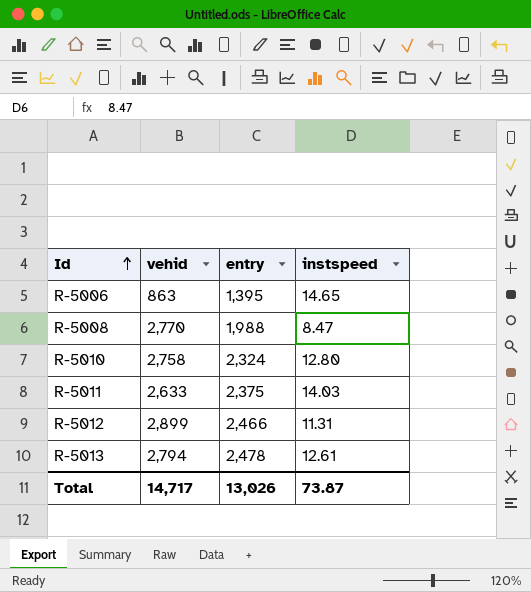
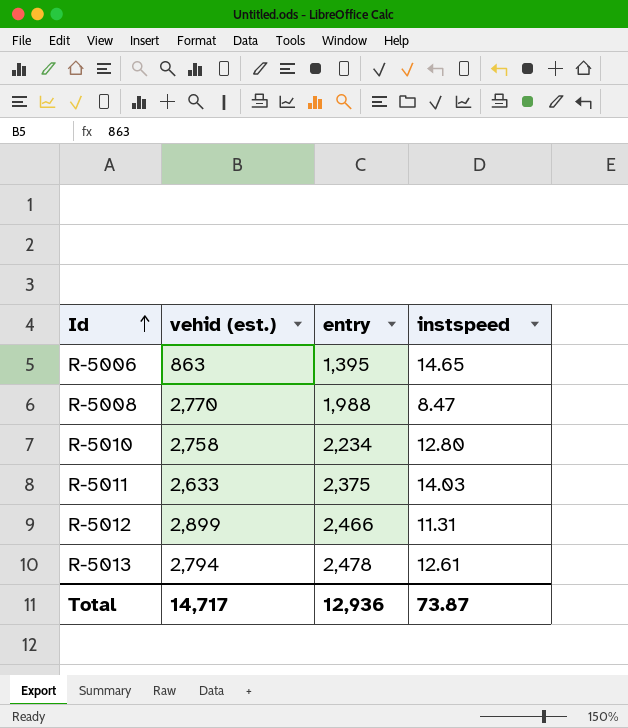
column name: vehid -> vehid (est.)
R-5010 | entry: 2,324 -> 2,234
Total | entry: 13,026 -> 12,936

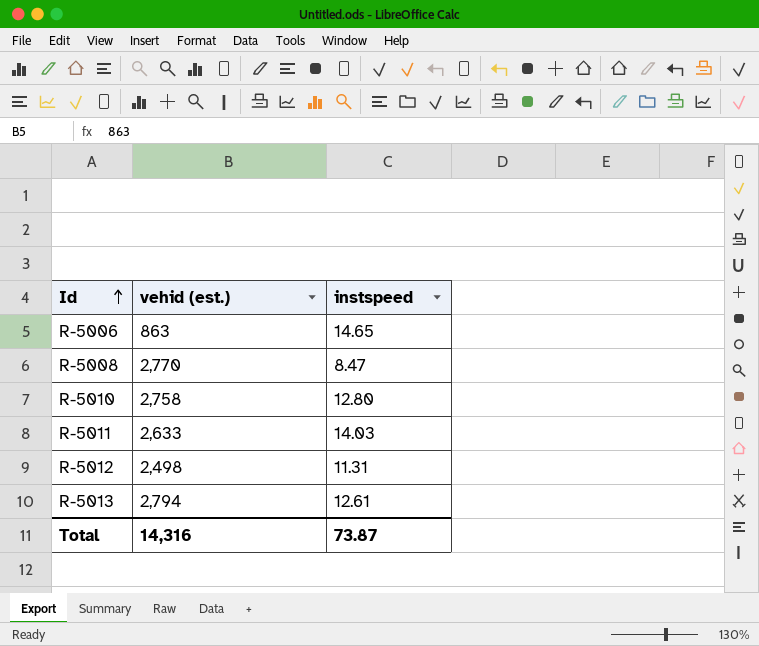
column entry | position: 3 -> none
R-5012 | vehid (est.): 2,899 -> 2,498
Total | vehid (est.): 14,717 -> 14,316

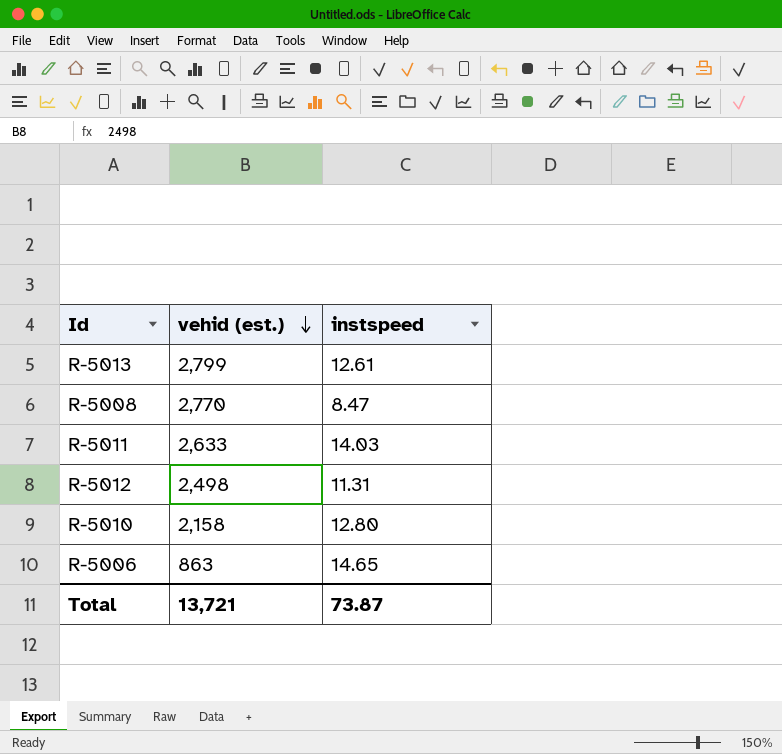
row order: Id ascending -> vehid (est.) descending
R-5013 | vehid (est.): 2,794 -> 2,799
R-5010 | vehid (est.): 2,758 -> 2,158
Total | vehid (est.): 14,316 -> 13,721

